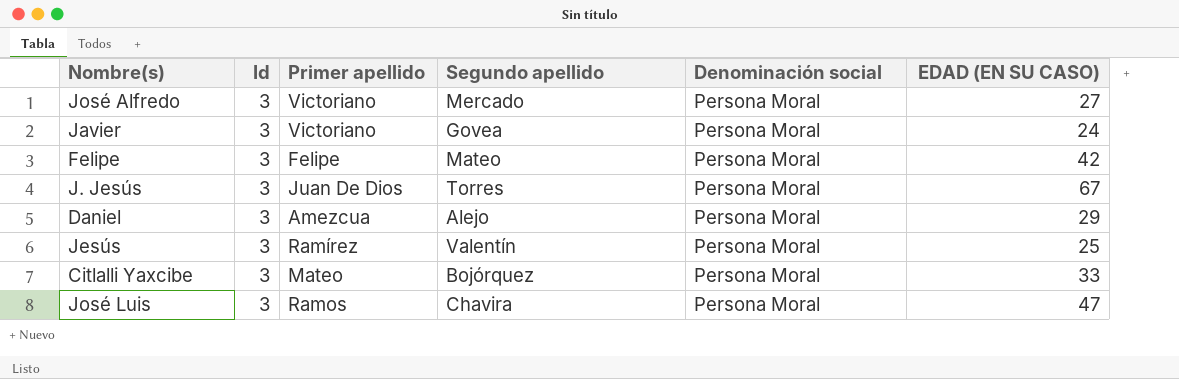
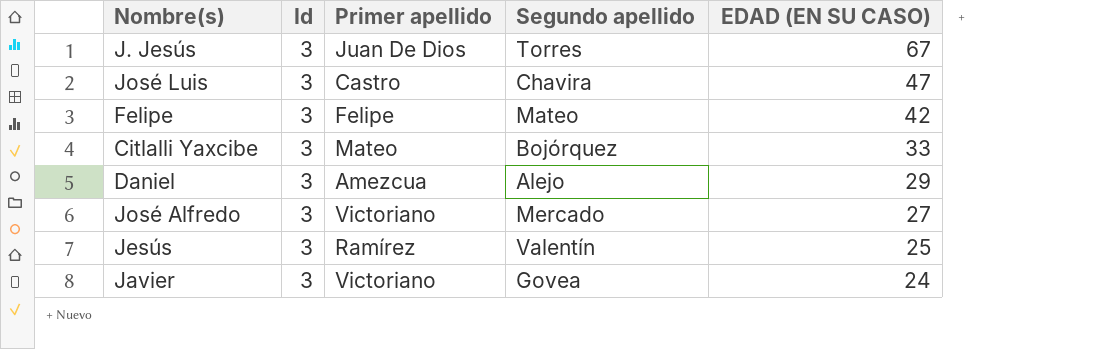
row order: none -> EDAD (EN SU CASO) descending
column Denominación social | position: 5 -> none
José Luis | Primer apellido: Ramos -> Castro

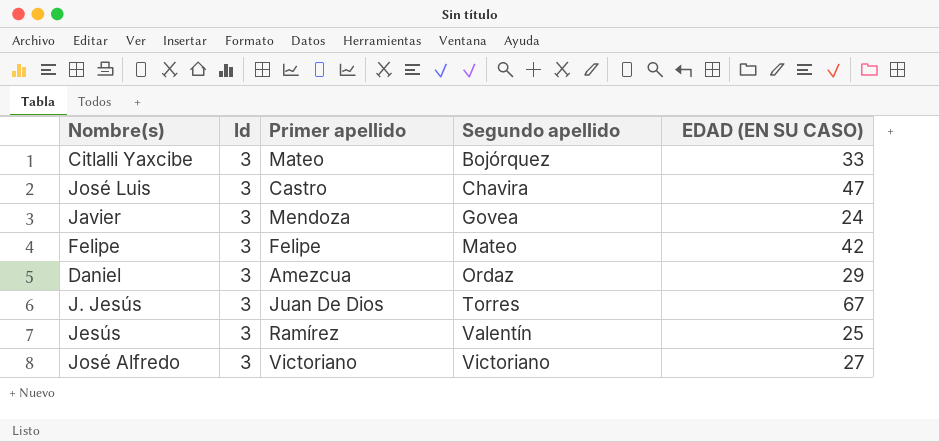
row order: EDAD (EN SU CASO) descending -> Segundo apellido ascending
Javier | Primer apellido: Victoriano -> Mendoza
Daniel | Segundo apellido: Alejo -> Ordaz
José Alfredo | Segundo apellido: Mercado -> Victoriano

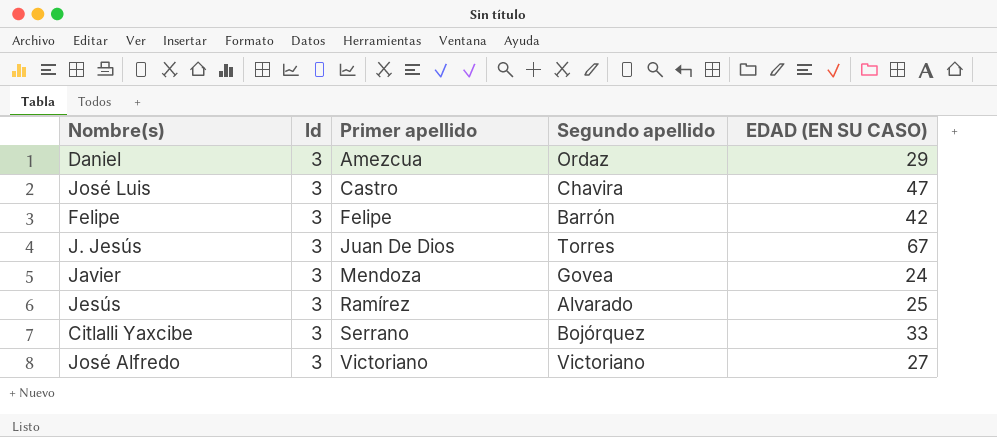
row order: Segundo apellido ascending -> Primer apellido ascending
Felipe | Segundo apellido: Mateo -> Barrón
Jesús | Segundo apellido: Valentín -> Alvarado
Citlalli Yaxcibe | Primer apellido: Mateo -> Serrano

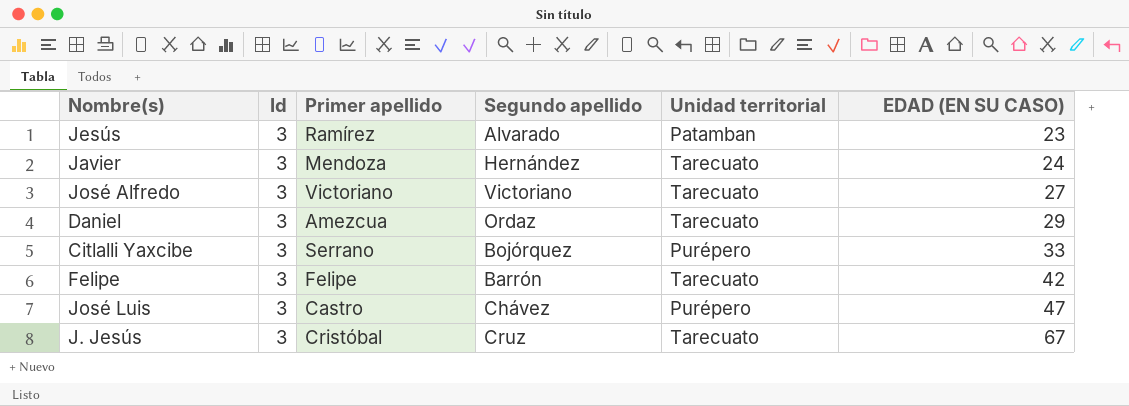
row order: Primer apellido ascending -> EDAD (EN SU CASO) ascending
column Unidad territorial | position: none -> 5
Jesús | EDAD (EN SU CASO): 25 -> 23
Javier | Segundo apellido: Govea -> Hernández
José Luis | Segundo apellido: Chavira -> Chávez
J. Jesús | Primer apellido: Juan De Dios -> Cristóbal
J. Jesús | Segundo apellido: Torres -> Cruz

